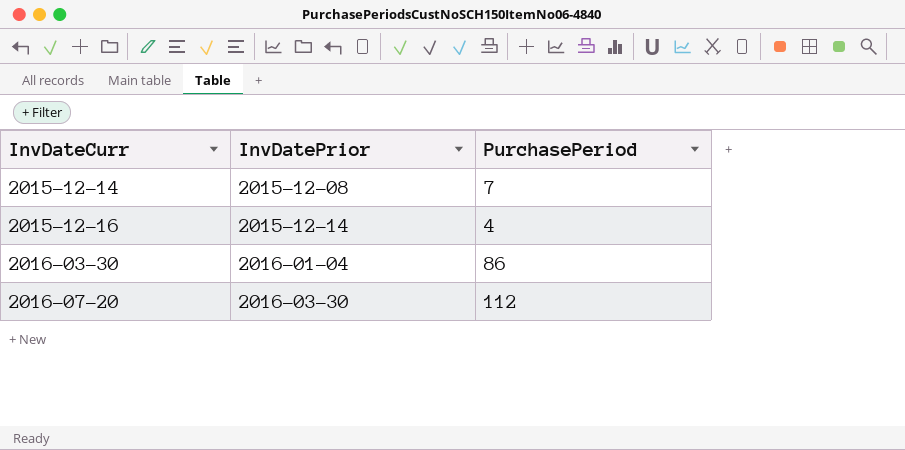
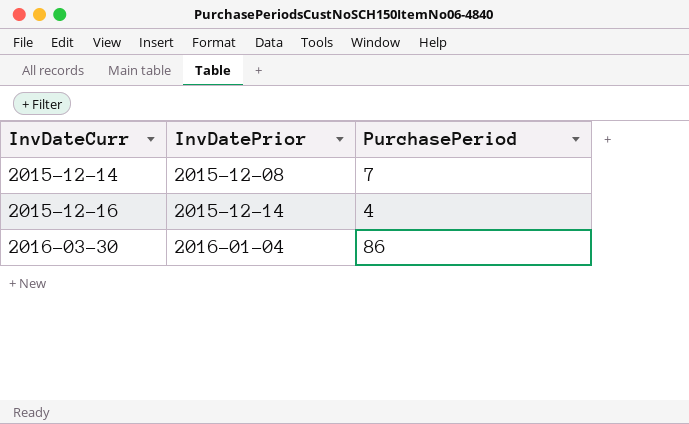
row 2016-07-20: 2016-03-30 | 112 -> none

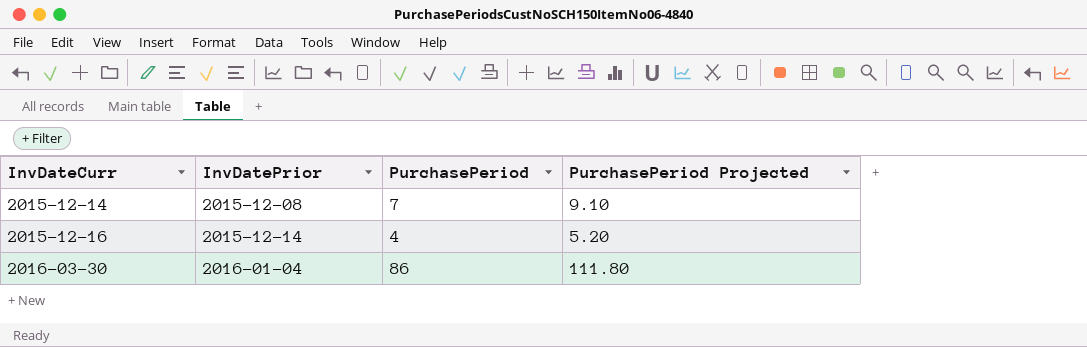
column PurchasePeriod Projected | formula: none -> [PurchasePeriod] * 1.3

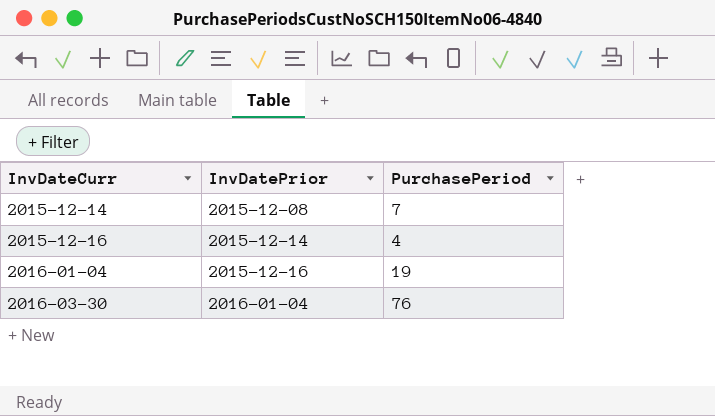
column PurchasePeriod Projected | formula: [PurchasePeriod] * 1.3 -> none
row 2016-01-04: none -> 2015-12-16 | 19
2016-03-30 | PurchasePeriod: 86 -> 76

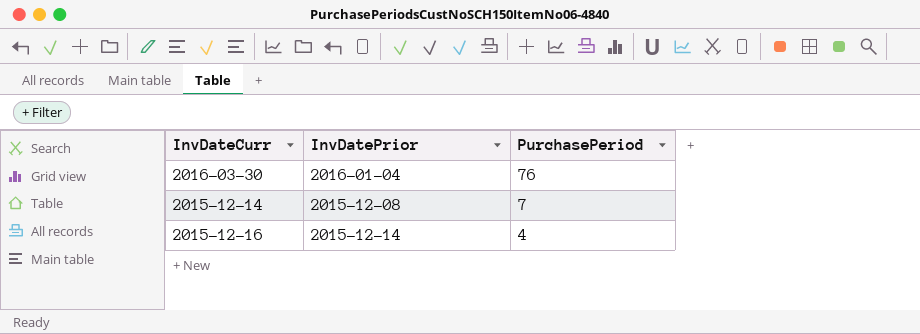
row order: InvDateCurr ascending -> PurchasePeriod descending
row 2016-01-04: 2015-12-16 | 19 -> none

